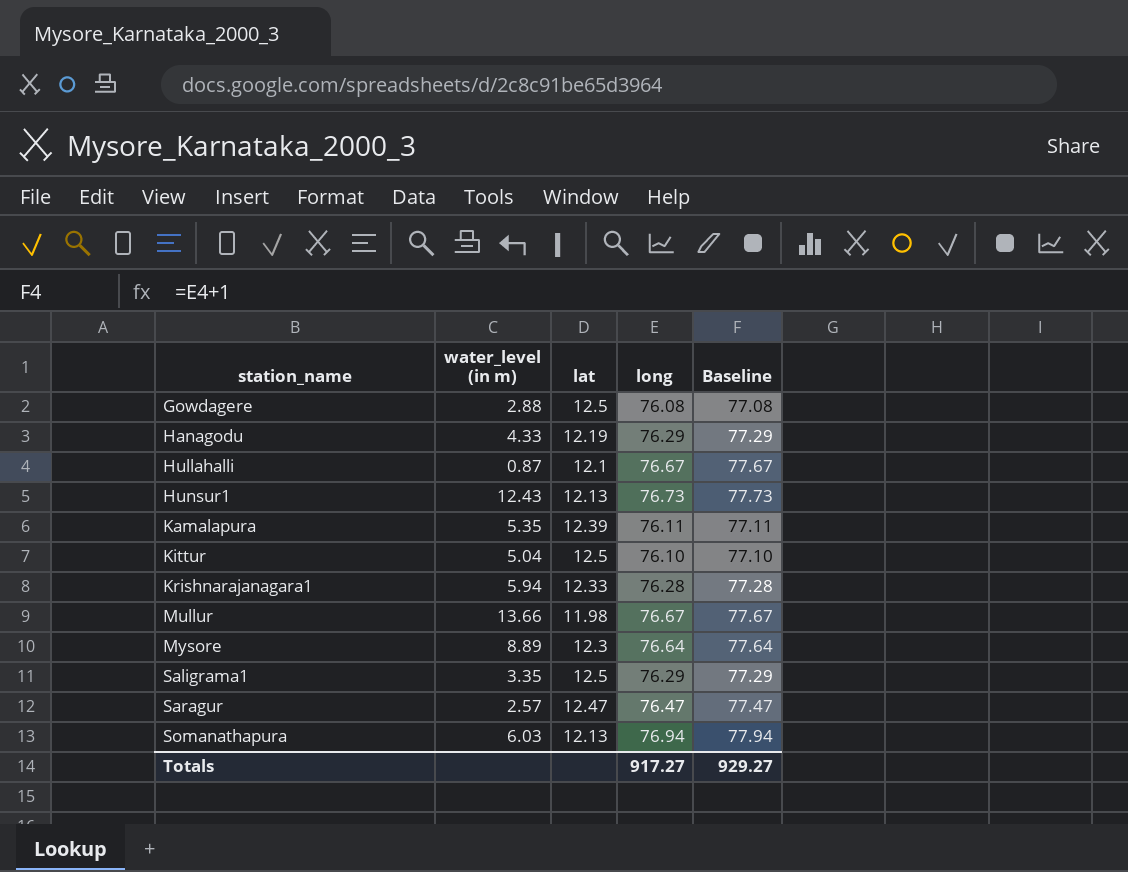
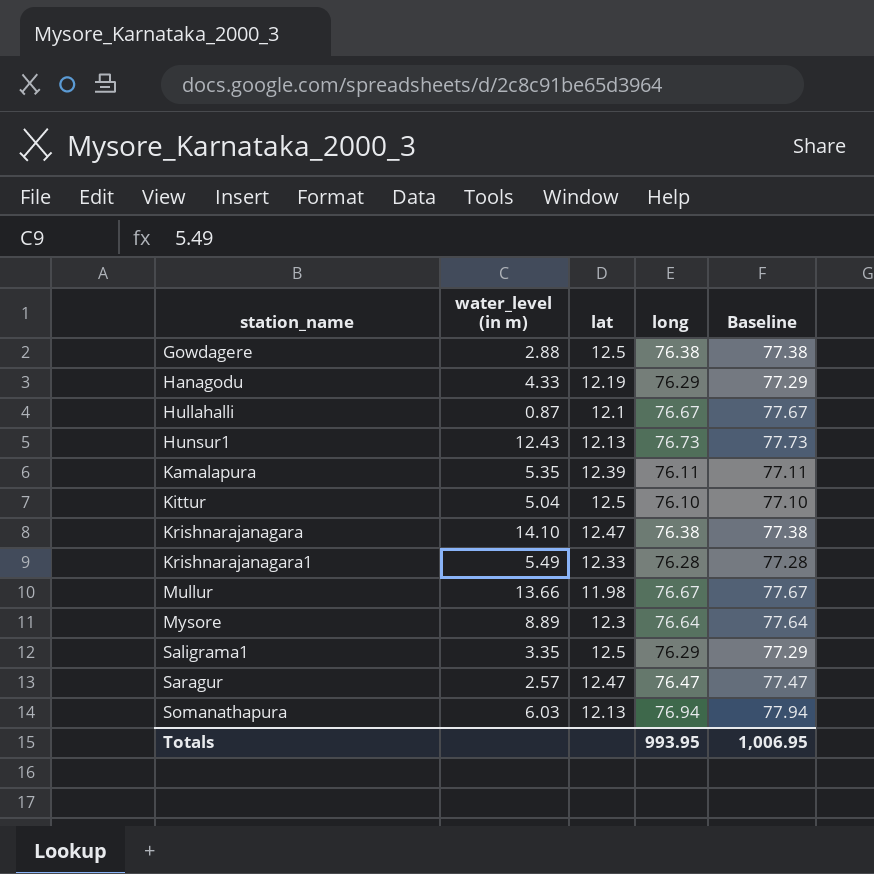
Gowdagere | long: 76.08 -> 76.38
Gowdagere | Baseline: 77.08 -> 77.38
row Krishnarajanagara: none -> 14.10 | 12.47 | 76.38 | 77.38
Krishnarajanagara1 | water_level (in m): 5.94 -> 5.49
Totals | long: 917.27 -> 993.95
Totals | Baseline: 929.27 -> 1,006.95

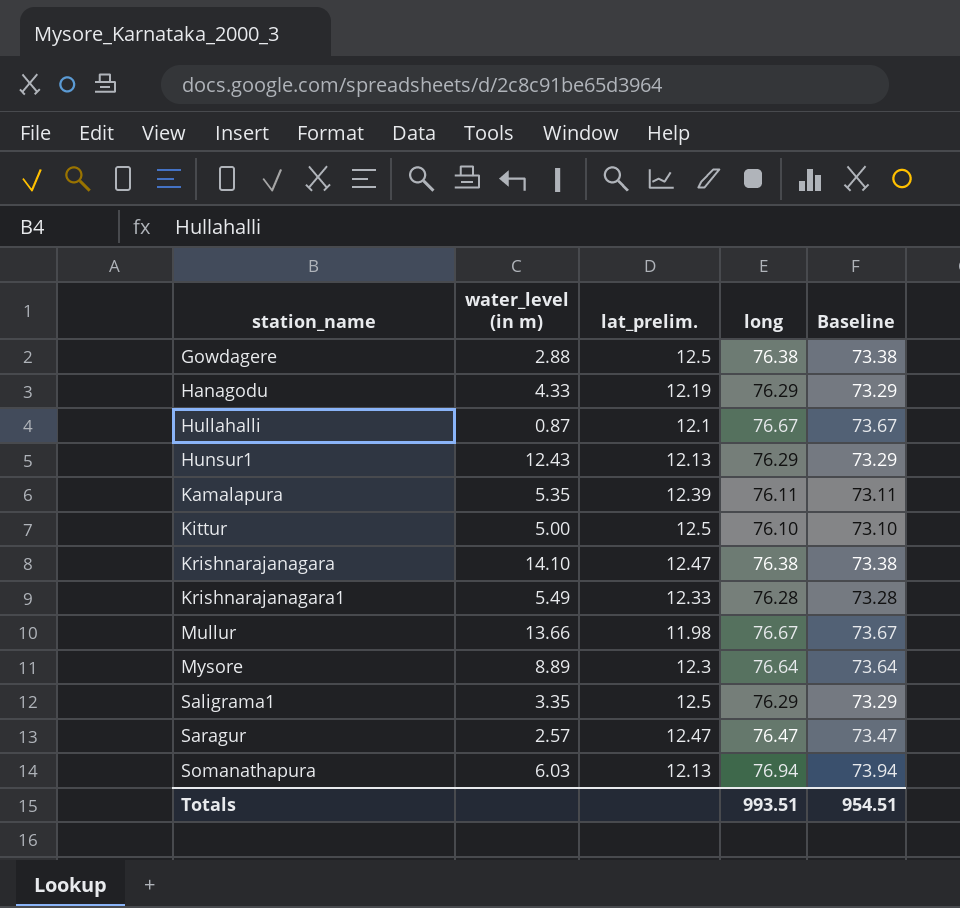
column name: lat -> lat_prelim.
column Baseline | formula: [long] + 1 -> [long] - 3
Hunsur1 | long: 76.73 -> 76.29
Kittur | water_level (in m): 5.04 -> 5.00
Totals | long: 993.95 -> 993.51
Totals | Baseline: 1,006.95 -> 954.51

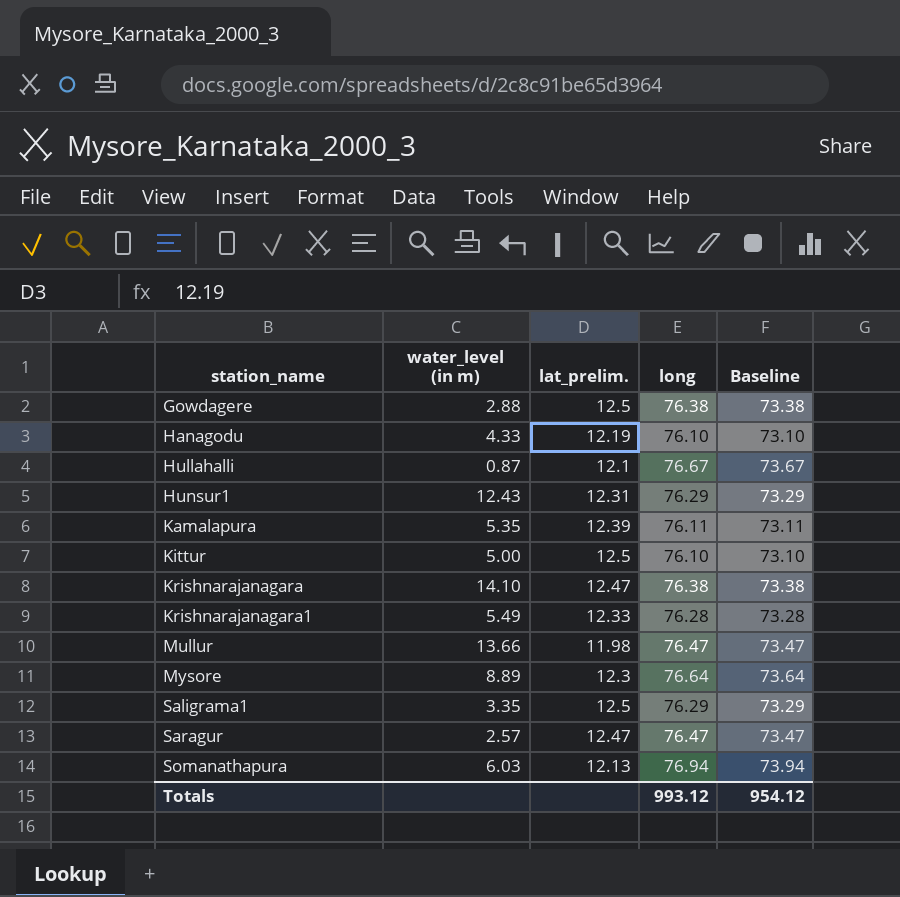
Hanagodu | long: 76.29 -> 76.10
Hanagodu | Baseline: 73.29 -> 73.10
Hunsur1 | lat_prelim.: 12.13 -> 12.31
Mullur | long: 76.67 -> 76.47
Mullur | Baseline: 73.67 -> 73.47
Totals | long: 993.51 -> 993.12
Totals | Baseline: 954.51 -> 954.12

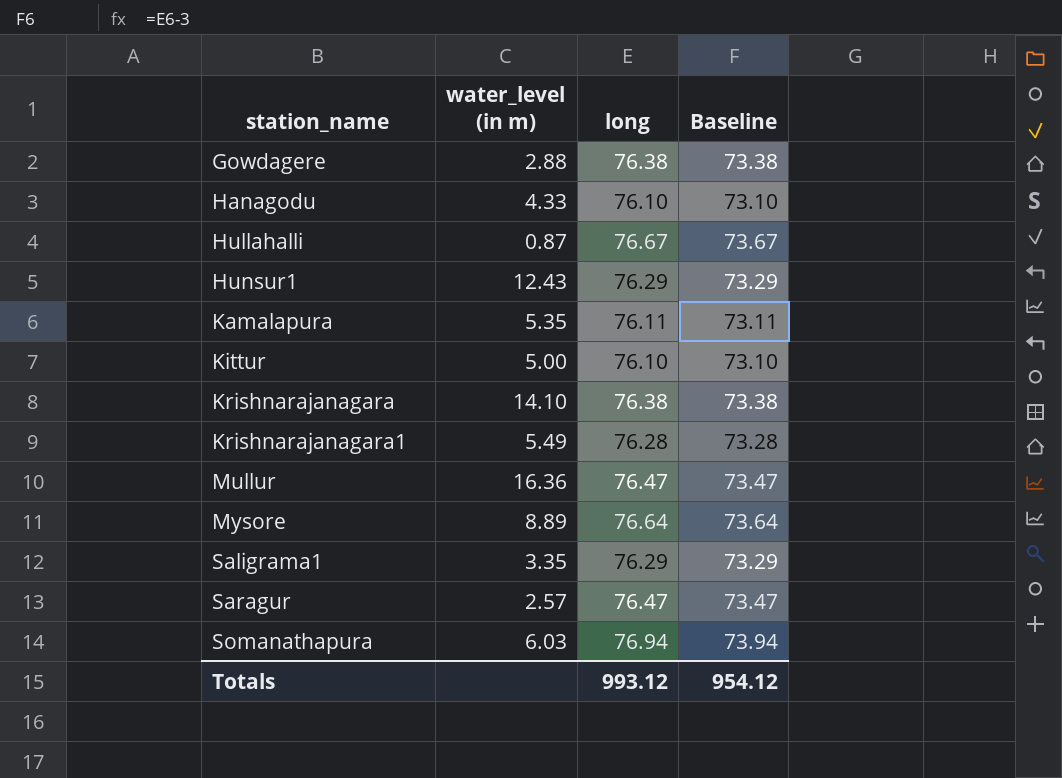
column lat_prelim. | position: 3 -> none
Mullur | water_level (in m): 13.66 -> 16.36

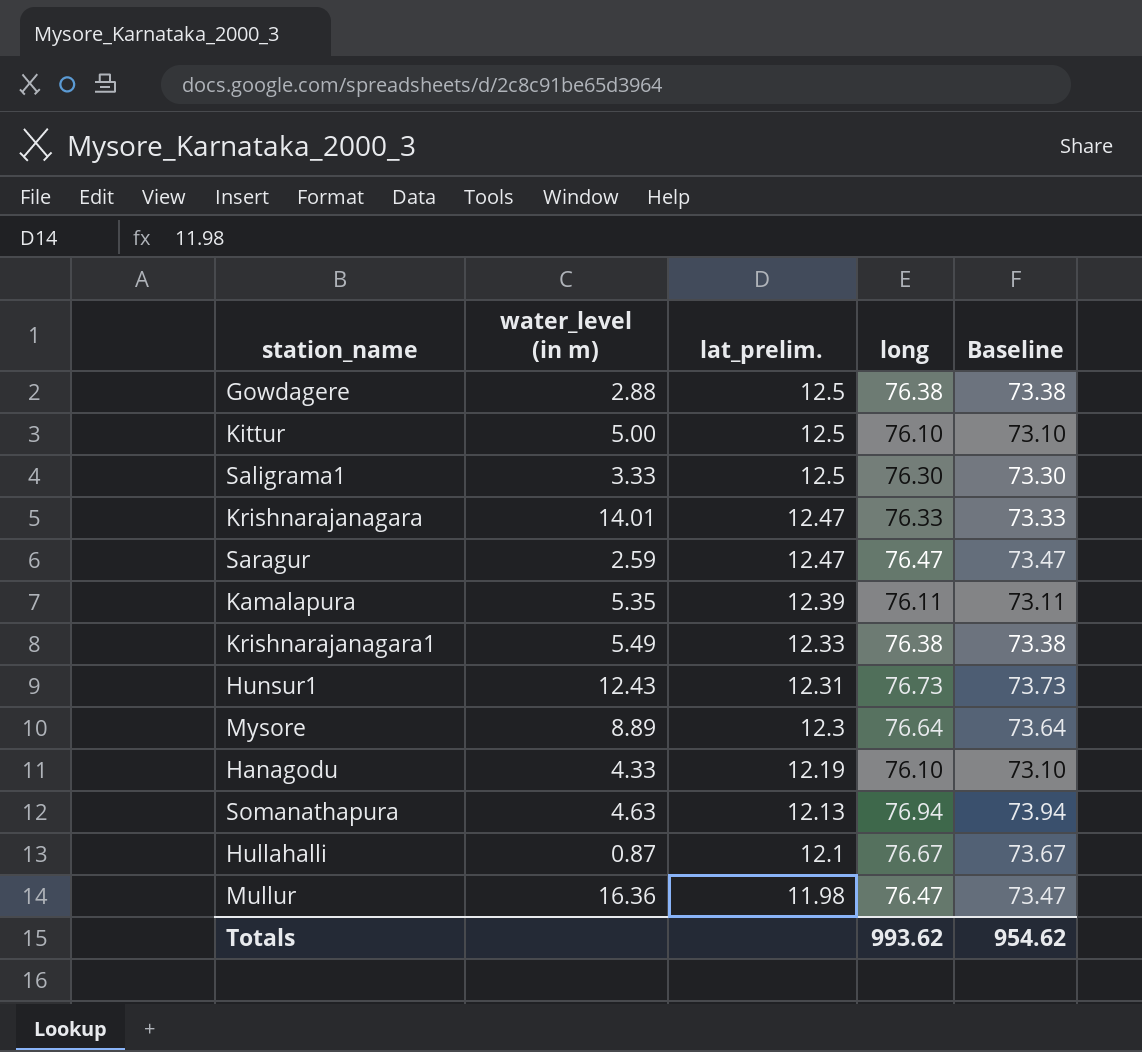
row order: station_name ascending -> lat_prelim. descending
column lat_prelim. | position: none -> 3
Saligrama1 | water_level (in m): 3.35 -> 3.33
Saligrama1 | long: 76.29 -> 76.30
Saligrama1 | Baseline: 73.29 -> 73.30
Krishnarajanagara | water_level (in m): 14.10 -> 14.01
Krishnarajanagara | long: 76.38 -> 76.33
Krishnarajanagara | Baseline: 73.38 -> 73.33
Saragur | water_level (in m): 2.57 -> 2.59
Krishnarajanagara1 | long: 76.28 -> 76.38
Krishnarajanagara1 | Baseline: 73.28 -> 73.38
Hunsur1 | long: 76.29 -> 76.73
Hunsur1 | Baseline: 73.29 -> 73.73
Somanathapura | water_level (in m): 6.03 -> 4.63
Totals | long: 993.12 -> 993.62
Totals | Baseline: 954.12 -> 954.62

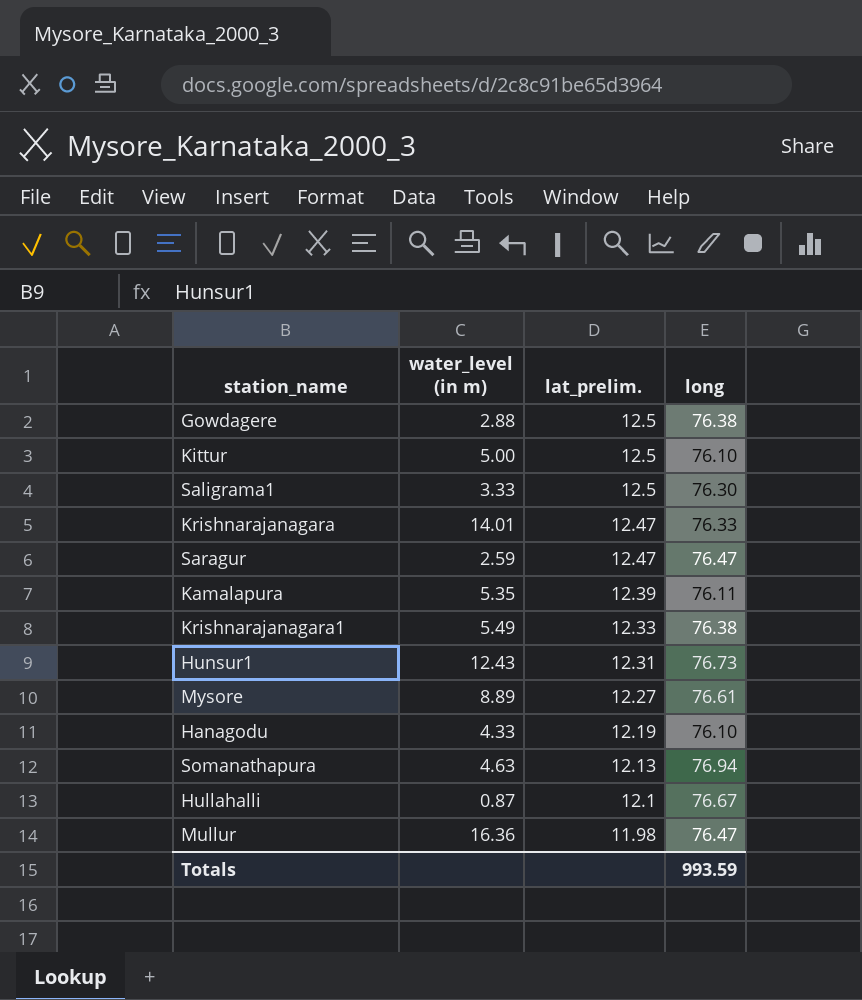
column Baseline | formula: [long] - 3 -> none
Mysore | lat_prelim.: 12.3 -> 12.27
Mysore | long: 76.64 -> 76.61
Totals | long: 993.62 -> 993.59

